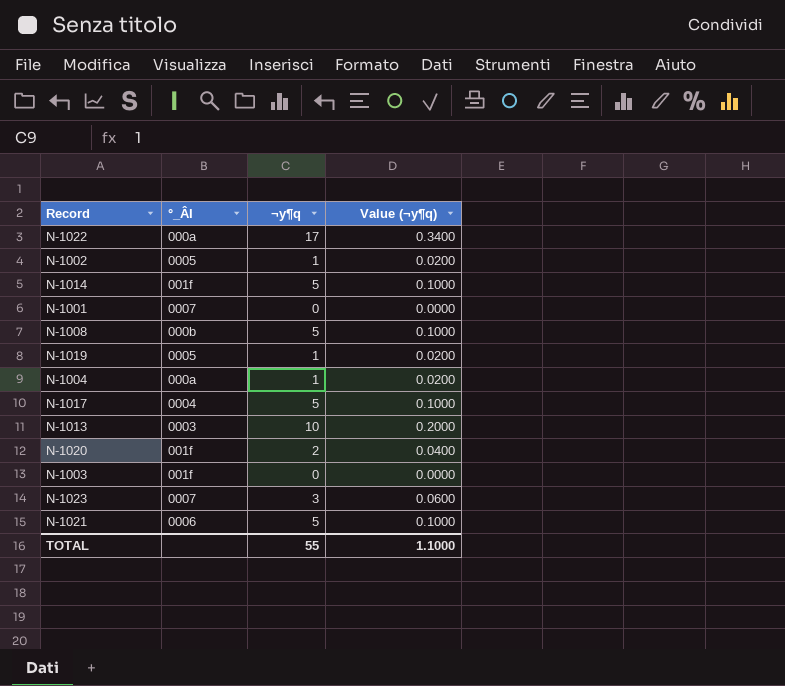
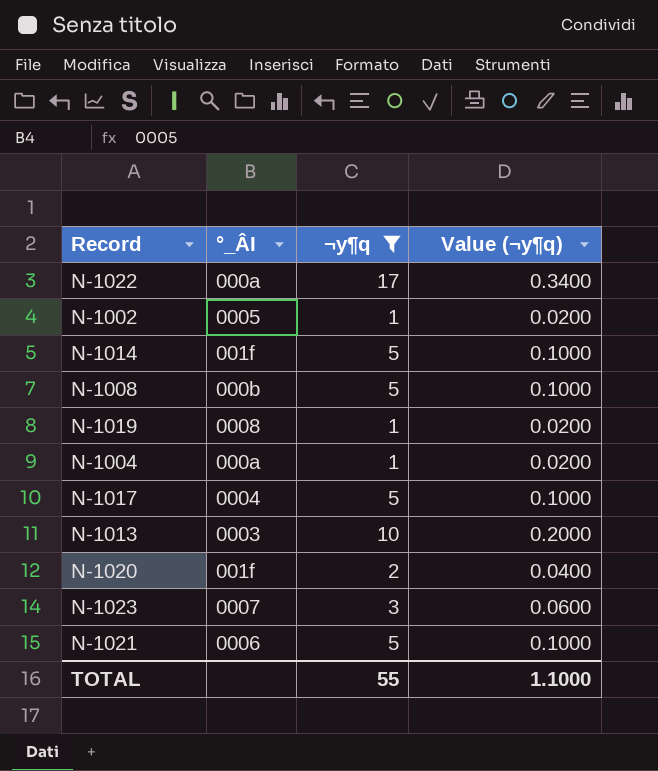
filter: none -> ¬y¶q != 0
N-1019 | °_ÂI: 0005 -> 0008

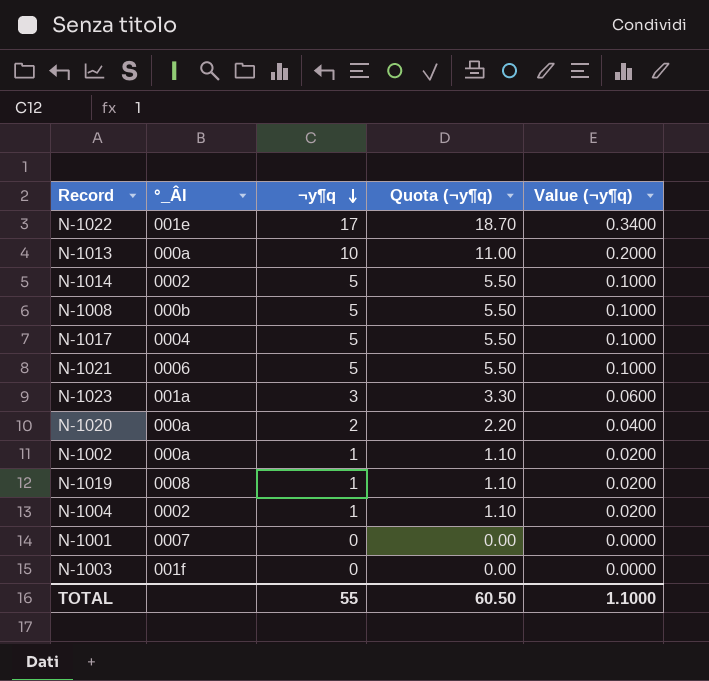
filter: ¬y¶q != 0 -> none
row order: none -> ¬y¶q descending
column Quota (¬y¶q) | formula: none -> [¬y¶q] * 1.1
N-1022 | °_ÂI: 000a -> 001e
N-1013 | °_ÂI: 0003 -> 000a
N-1014 | °_ÂI: 001f -> 0002
N-1023 | °_ÂI: 0007 -> 001a
N-1020 | °_ÂI: 001f -> 000a
N-1002 | °_ÂI: 0005 -> 000a
N-1004 | °_ÂI: 000a -> 0002

